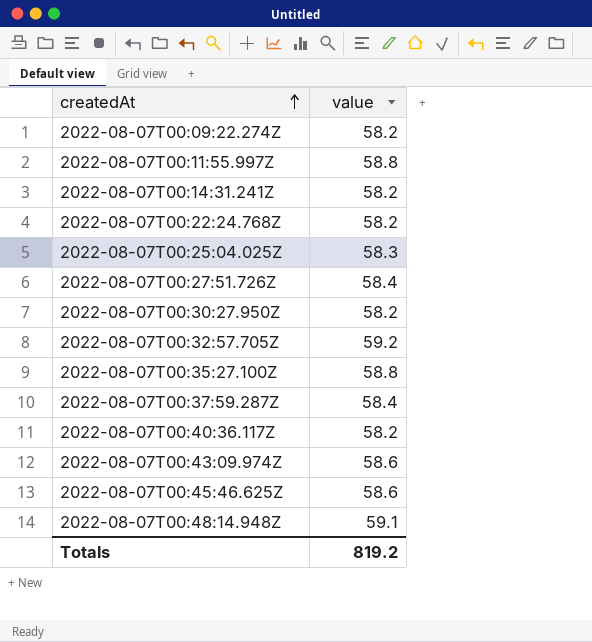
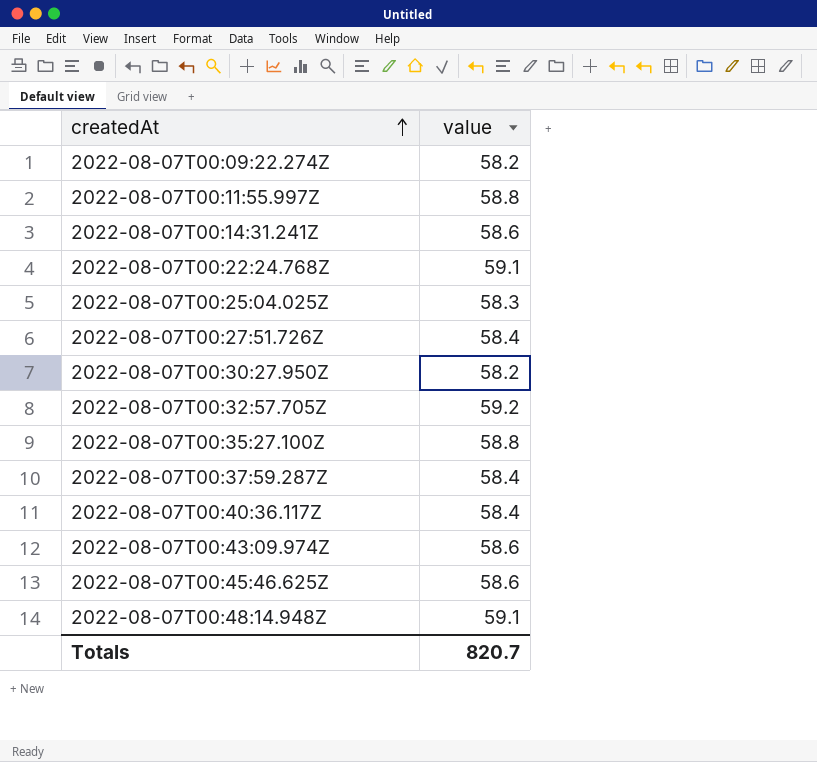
2022-08-07T00:14:31.241Z | value: 58.2 -> 58.6
2022-08-07T00:22:24.768Z | value: 58.2 -> 59.1
2022-08-07T00:40:36.117Z | value: 58.2 -> 58.4
Totals | value: 819.2 -> 820.7

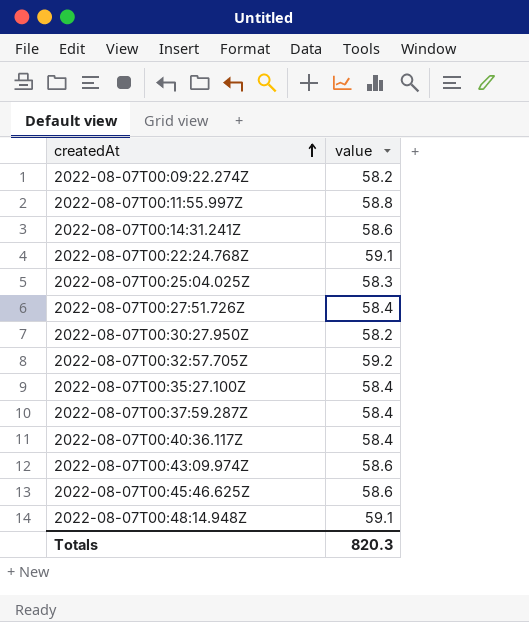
2022-08-07T00:35:27.100Z | value: 58.8 -> 58.4
Totals | value: 820.7 -> 820.3

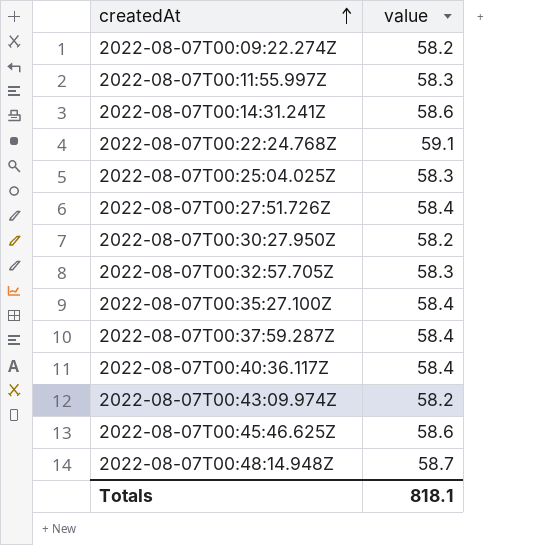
2022-08-07T00:11:55.997Z | value: 58.8 -> 58.3
2022-08-07T00:32:57.705Z | value: 59.2 -> 58.3
2022-08-07T00:43:09.974Z | value: 58.6 -> 58.2
2022-08-07T00:48:14.948Z | value: 59.1 -> 58.7
Totals | value: 820.3 -> 818.1

